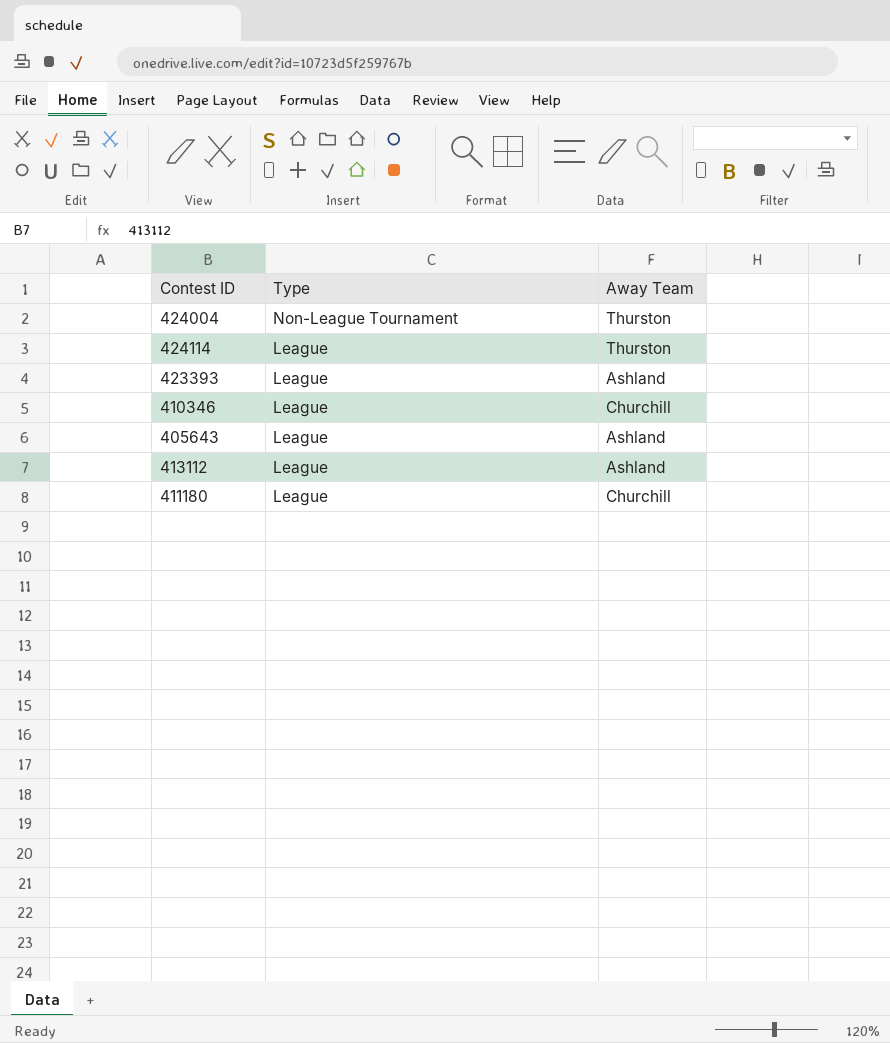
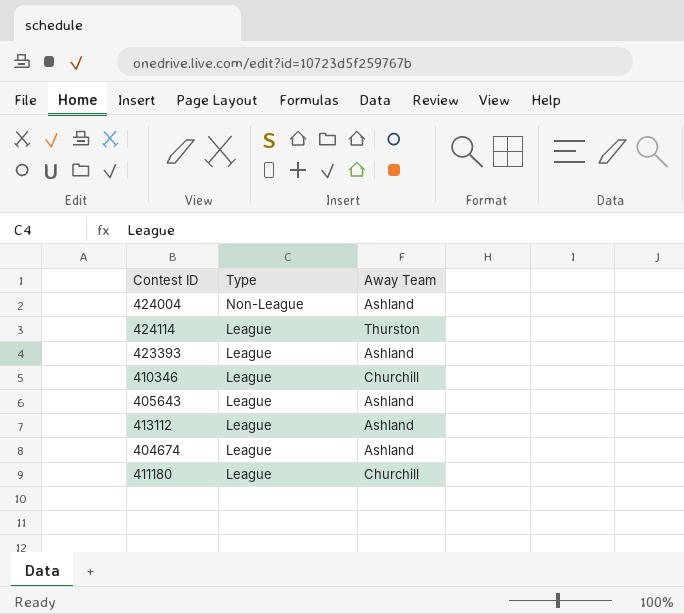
424004 | Type: Non-League Tournament -> Non-League
424004 | Away Team: Thurston -> Ashland
row 404674: none -> League | Ashland

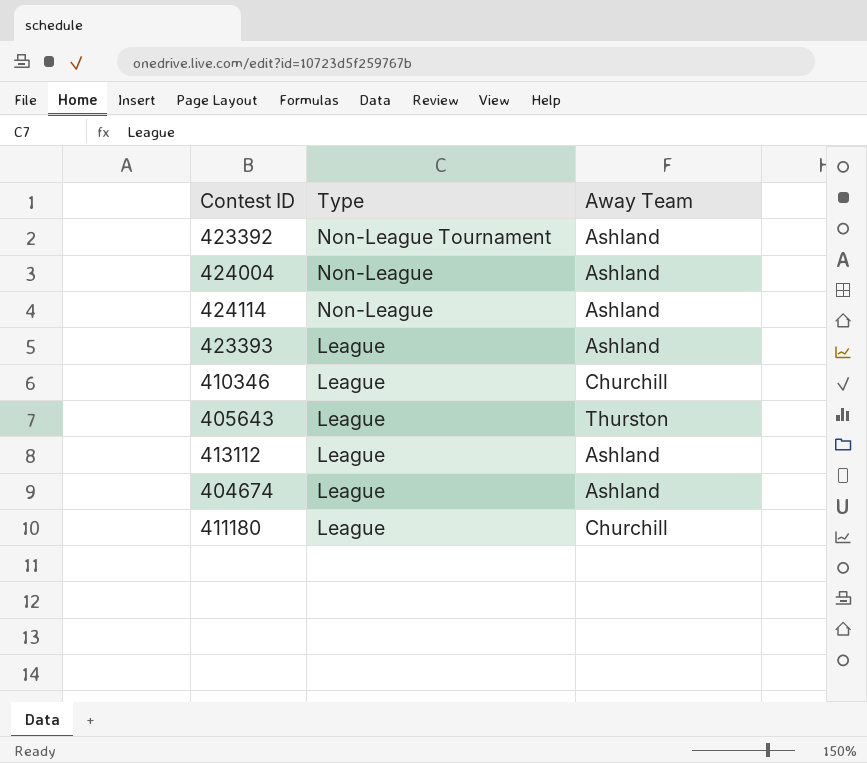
row 423392: none -> Non-League Tournament | Ashland
424114 | Type: League -> Non-League
424114 | Away Team: Thurston -> Ashland
405643 | Away Team: Ashland -> Thurston

